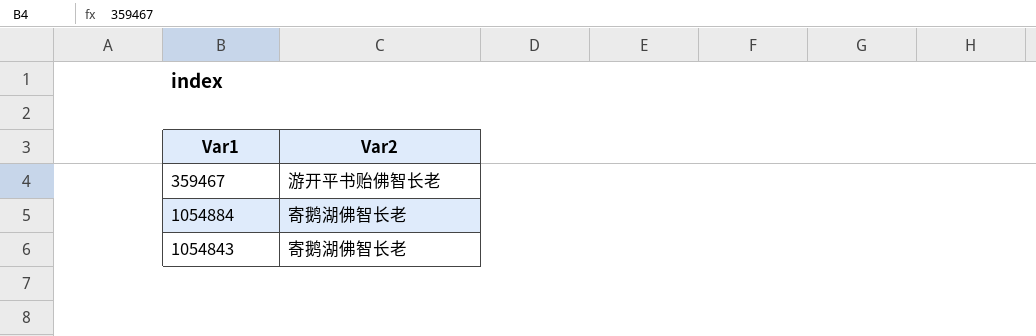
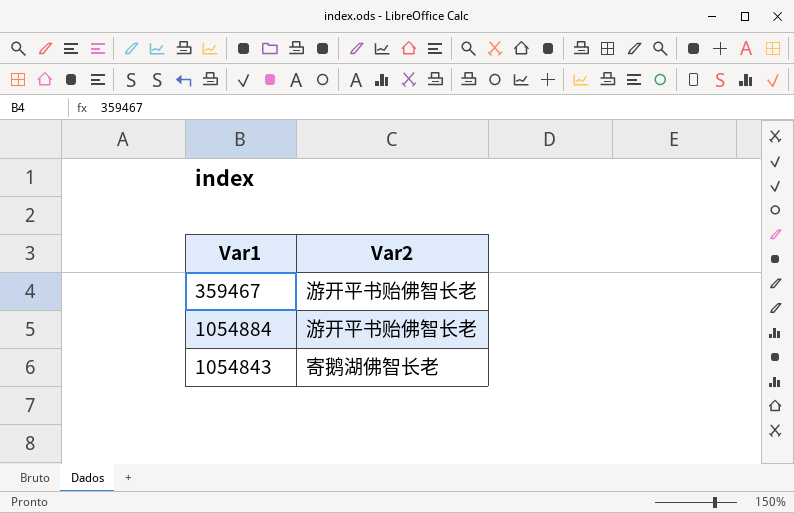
1054884 | Var2: 寄鹅湖佛智长老 -> 游开平书贻佛智长老

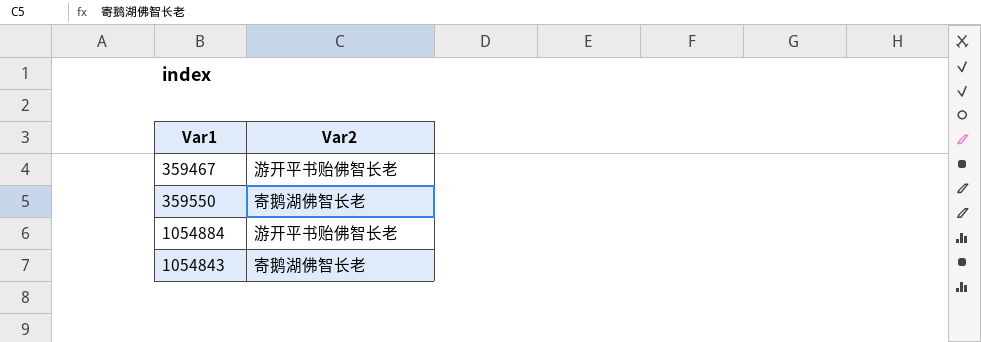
row 359550: none -> 寄鹅湖佛智长老

